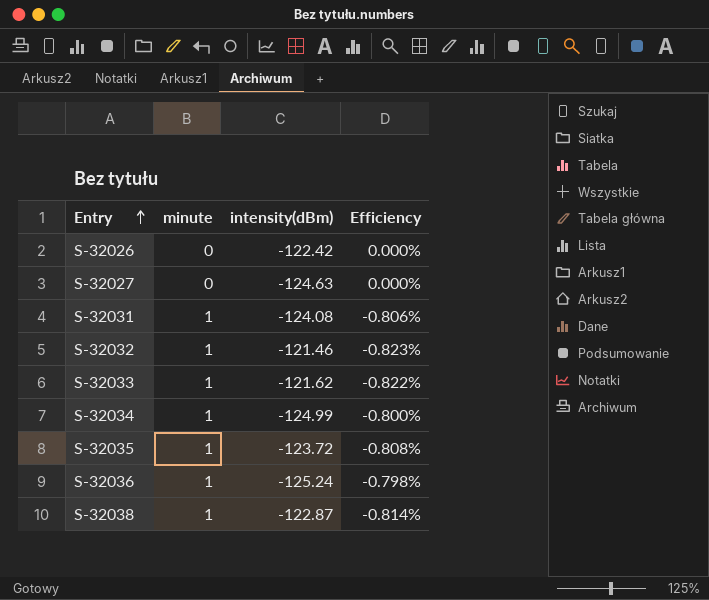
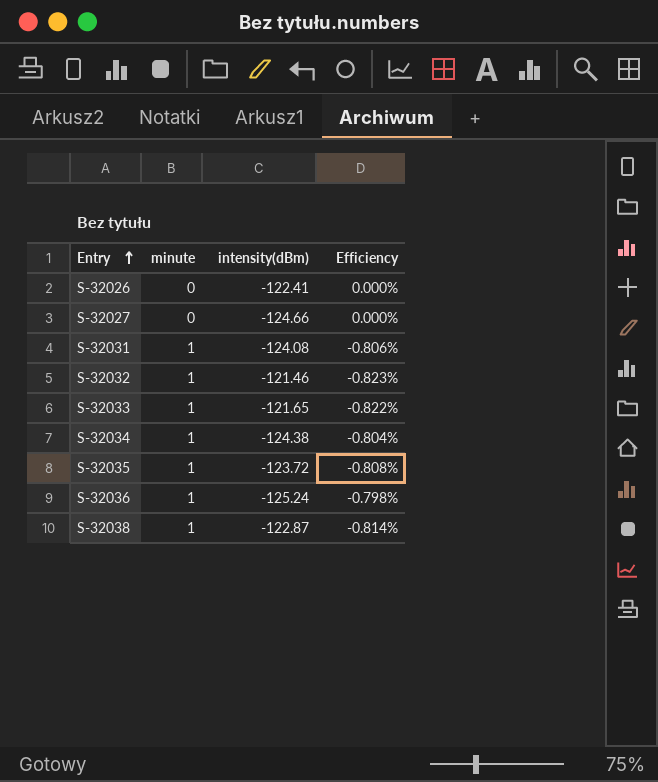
S-32026 | intensity(dBm): -122.42 -> -122.41
S-32027 | intensity(dBm): -124.63 -> -124.66
S-32033 | intensity(dBm): -121.62 -> -121.65
S-32034 | intensity(dBm): -124.99 -> -124.38
S-32034 | Efficiency: -0.800% -> -0.804%

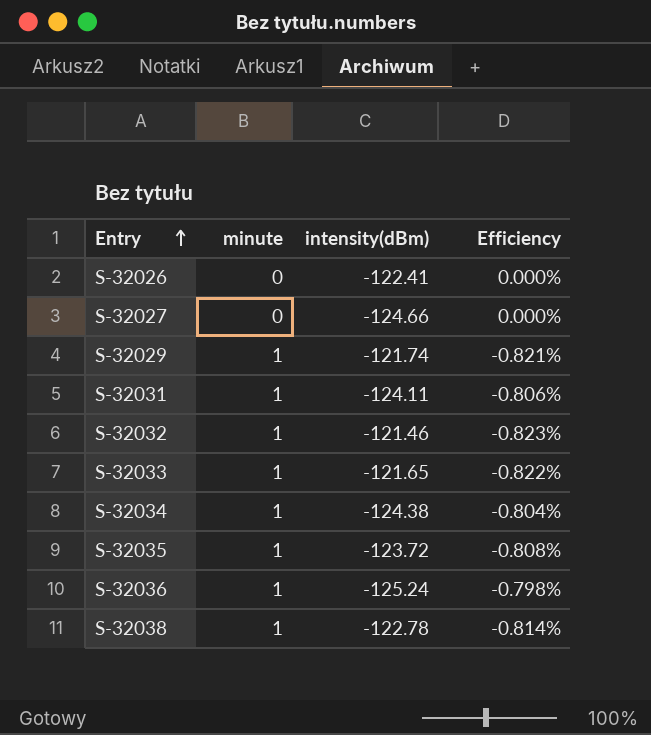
row S-32029: none -> 1 | -121.74 | -0.821%
S-32031 | intensity(dBm): -124.08 -> -124.11
S-32038 | intensity(dBm): -122.87 -> -122.78

